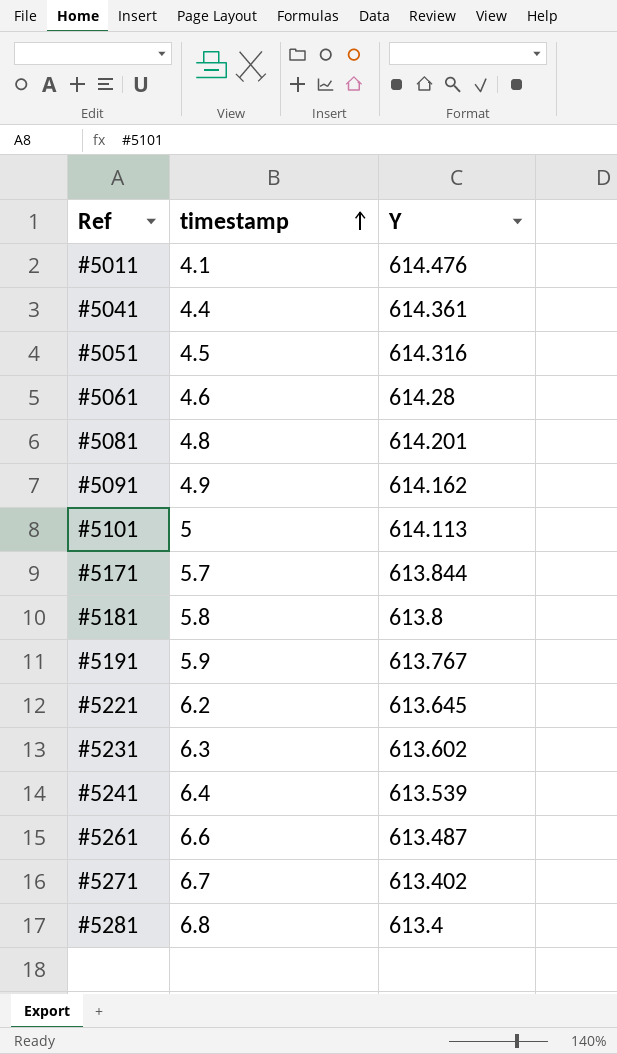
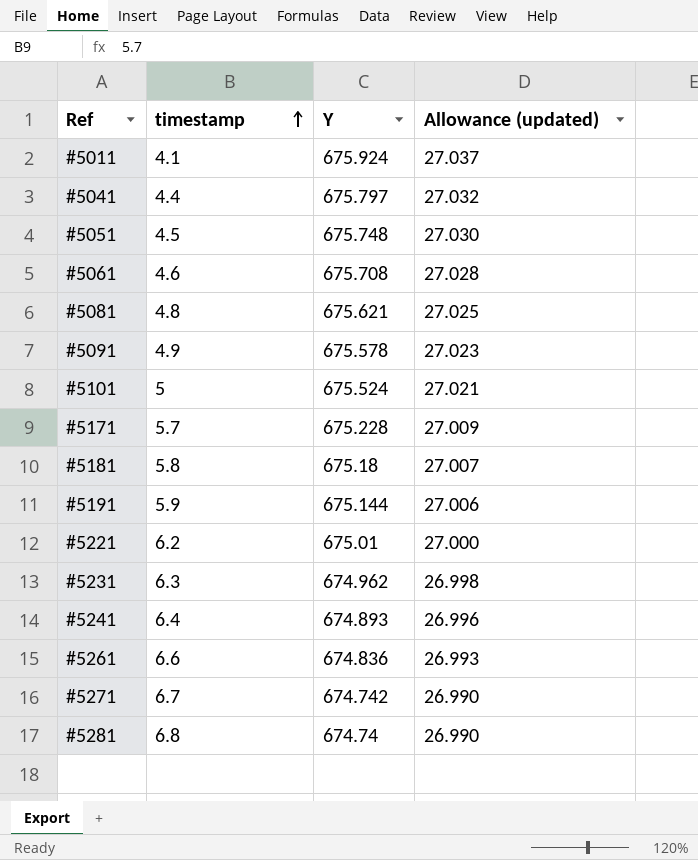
column Allowance (updated) | formula: none -> [Y] * 0.04
#5011 | Y: 614.476 -> 675.924
#5041 | Y: 614.361 -> 675.797
#5051 | Y: 614.316 -> 675.748
#5061 | Y: 614.28 -> 675.708
#5081 | Y: 614.201 -> 675.621
#5091 | Y: 614.162 -> 675.578
#5101 | Y: 614.113 -> 675.524
#5171 | Y: 613.844 -> 675.228
#5181 | Y: 613.8 -> 675.18
#5191 | Y: 613.767 -> 675.144
#5221 | Y: 613.645 -> 675.01
#5231 | Y: 613.602 -> 674.962
#5241 | Y: 613.539 -> 674.893
#5261 | Y: 613.487 -> 674.836
#5271 | Y: 613.402 -> 674.742
#5281 | Y: 613.4 -> 674.74

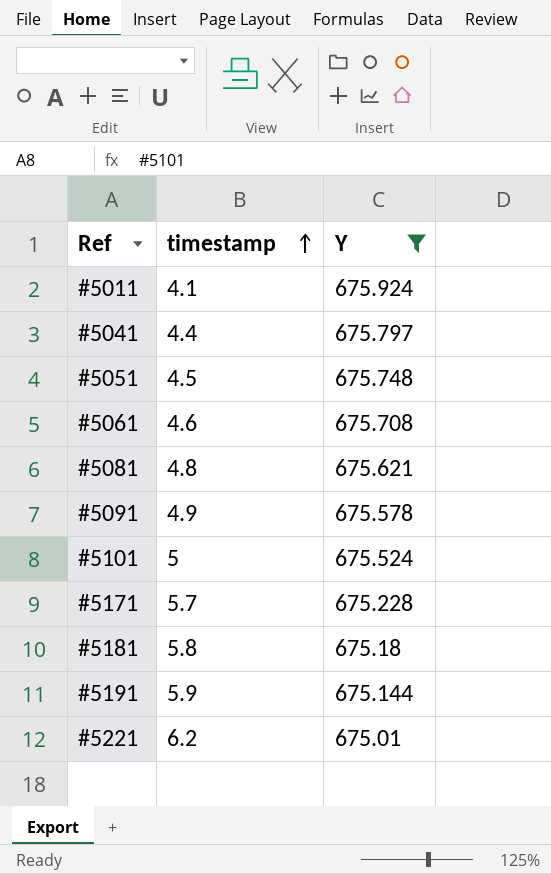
filter: none -> Y >= 675.01
column Allowance (updated) | formula: [Y] * 0.04 -> none

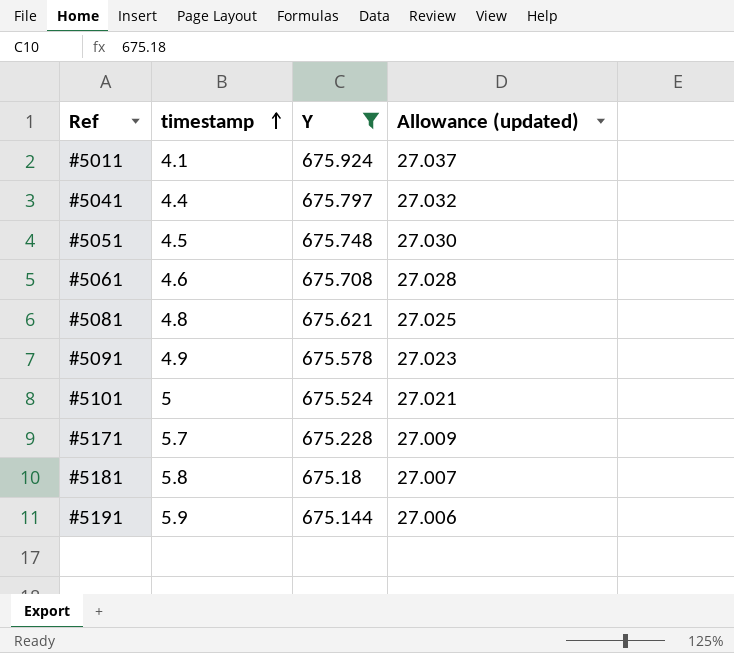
column Allowance (updated) | formula: none -> [Y] * 0.04
row #5221: 6.2 | 675.01 -> none

